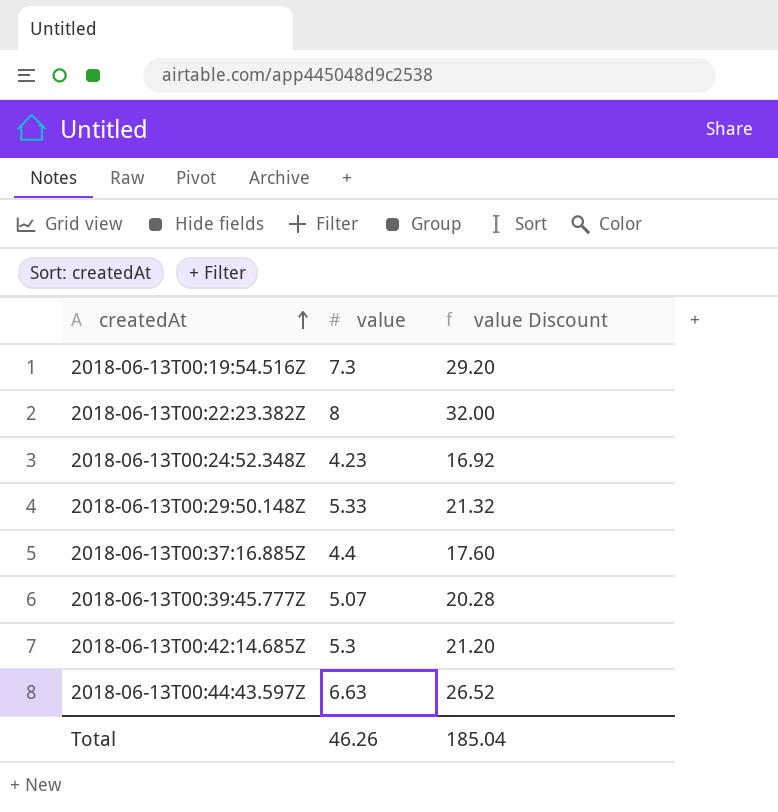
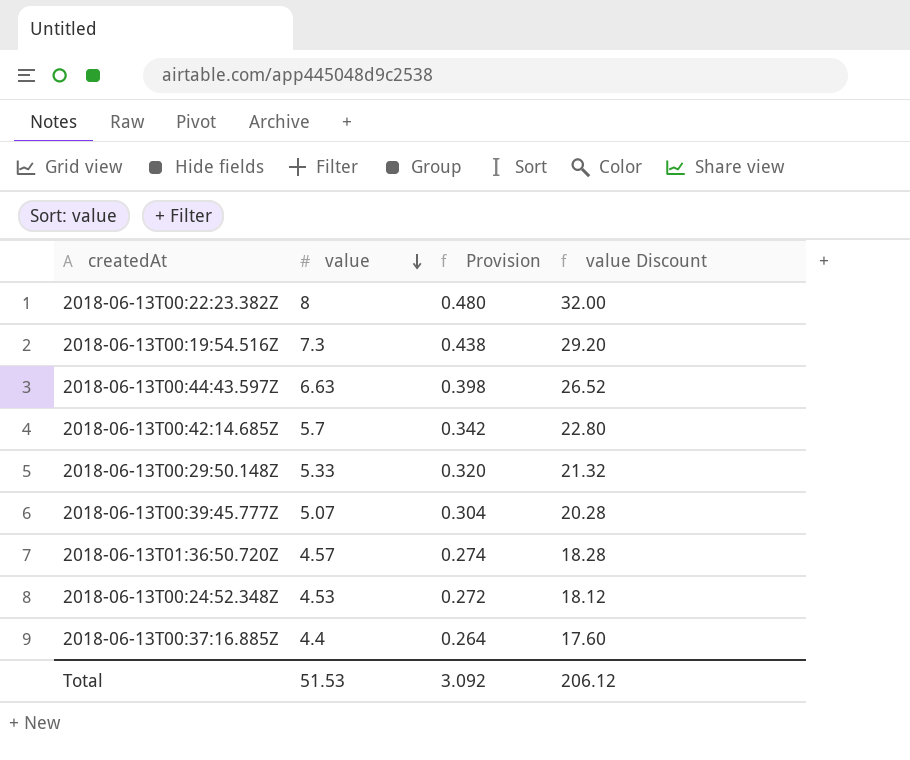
row order: createdAt ascending -> value descending
column Provision | formula: none -> [value] * 0.06
2018-06-13T00:42:14.685Z | value: 5.3 -> 5.7
2018-06-13T00:42:14.685Z | value Discount: 21.20 -> 22.80
row 2018-06-13T01:36:50.720Z: none -> 4.57 | 0.274 | 18.28
2018-06-13T00:24:52.348Z | value: 4.23 -> 4.53
2018-06-13T00:24:52.348Z | value Discount: 16.92 -> 18.12
Total | value: 46.26 -> 51.53
Total | value Discount: 185.04 -> 206.12

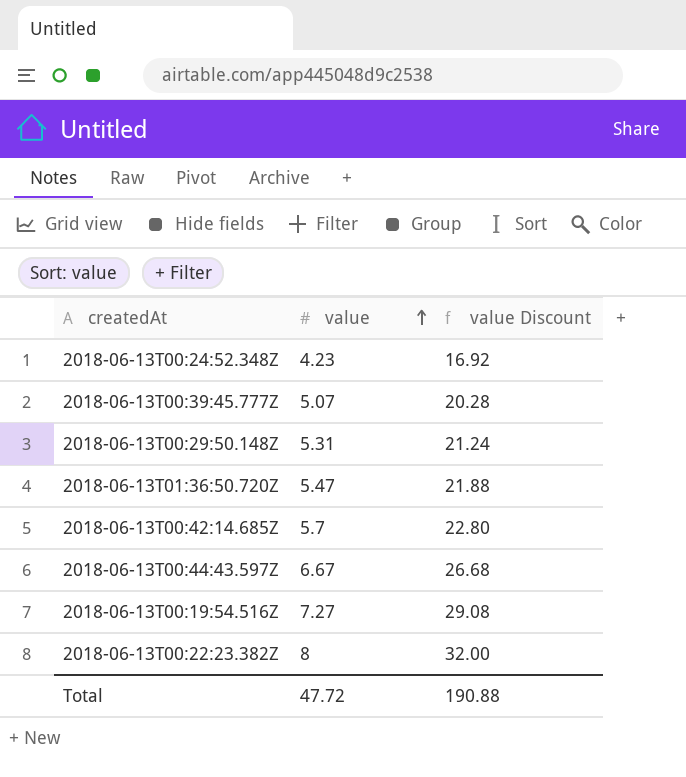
row order: value descending -> value ascending
column Provision | formula: [value] * 0.06 -> none
row 2018-06-13T00:37:16.885Z: 4.4 | 0.264 | 17.60 -> none
2018-06-13T00:24:52.348Z | value: 4.53 -> 4.23
2018-06-13T00:24:52.348Z | value Discount: 18.12 -> 16.92
2018-06-13T00:29:50.148Z | value: 5.33 -> 5.31
2018-06-13T00:29:50.148Z | value Discount: 21.32 -> 21.24
2018-06-13T01:36:50.720Z | value: 4.57 -> 5.47
2018-06-13T01:36:50.720Z | value Discount: 18.28 -> 21.88
2018-06-13T00:44:43.597Z | value: 6.63 -> 6.67
2018-06-13T00:44:43.597Z | value Discount: 26.52 -> 26.68
2018-06-13T00:19:54.516Z | value: 7.3 -> 7.27
2018-06-13T00:19:54.516Z | value Discount: 29.20 -> 29.08
Total | value: 51.53 -> 47.72
Total | value Discount: 206.12 -> 190.88

